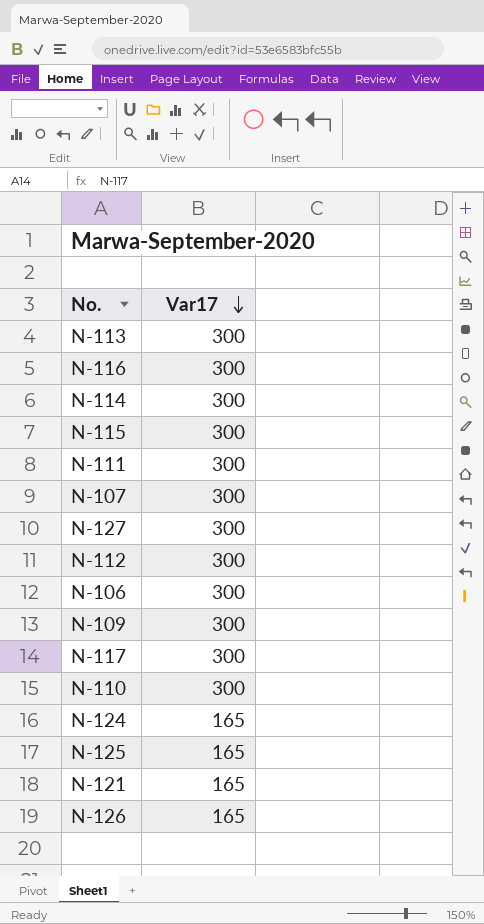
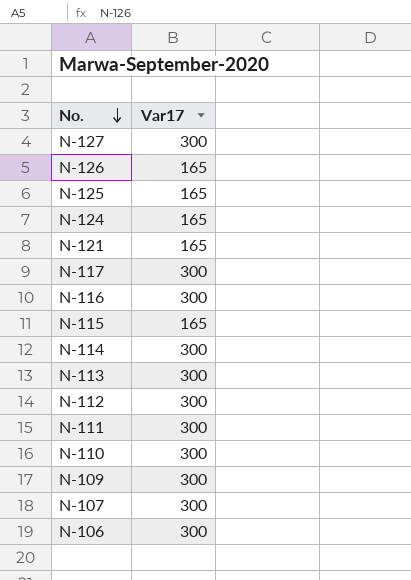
row order: Var17 descending -> No. descending
N-115 | Var17: 300 -> 165

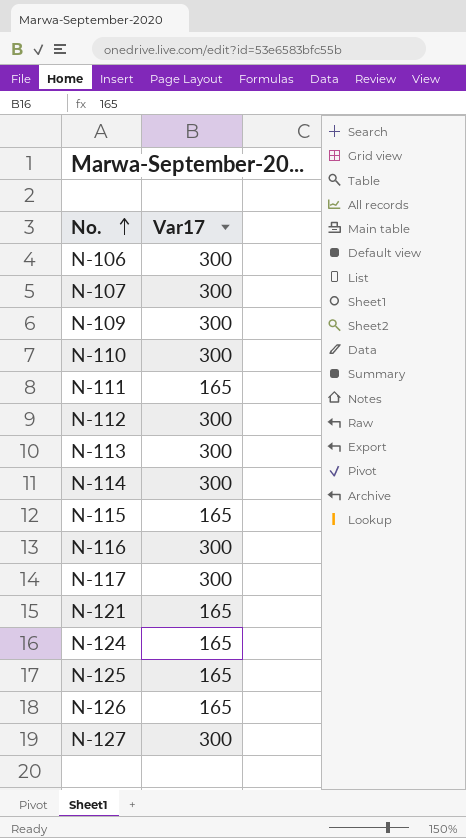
row order: No. descending -> No. ascending
N-111 | Var17: 300 -> 165

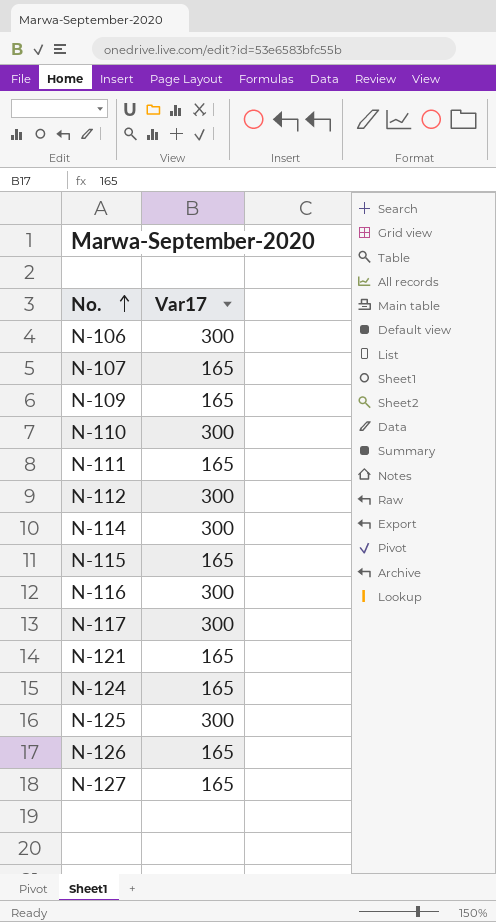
row N-113: 300 -> none
N-107 | Var17: 300 -> 165
N-109 | Var17: 300 -> 165
N-125 | Var17: 165 -> 300
N-127 | Var17: 300 -> 165

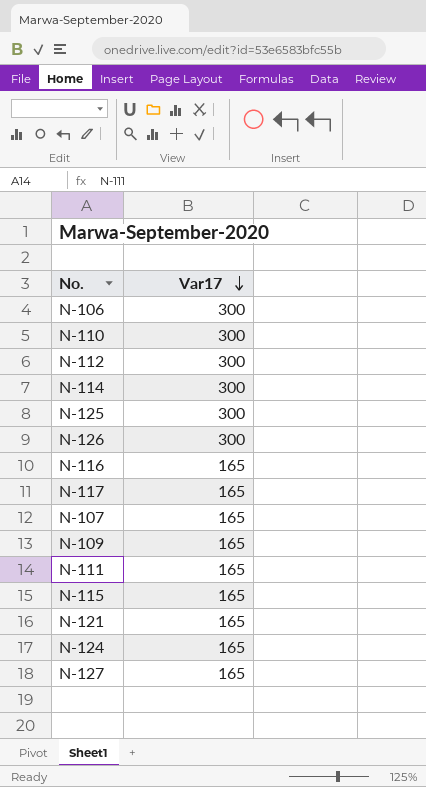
row order: No. ascending -> Var17 descending
N-126 | Var17: 165 -> 300
N-116 | Var17: 300 -> 165
N-117 | Var17: 300 -> 165

